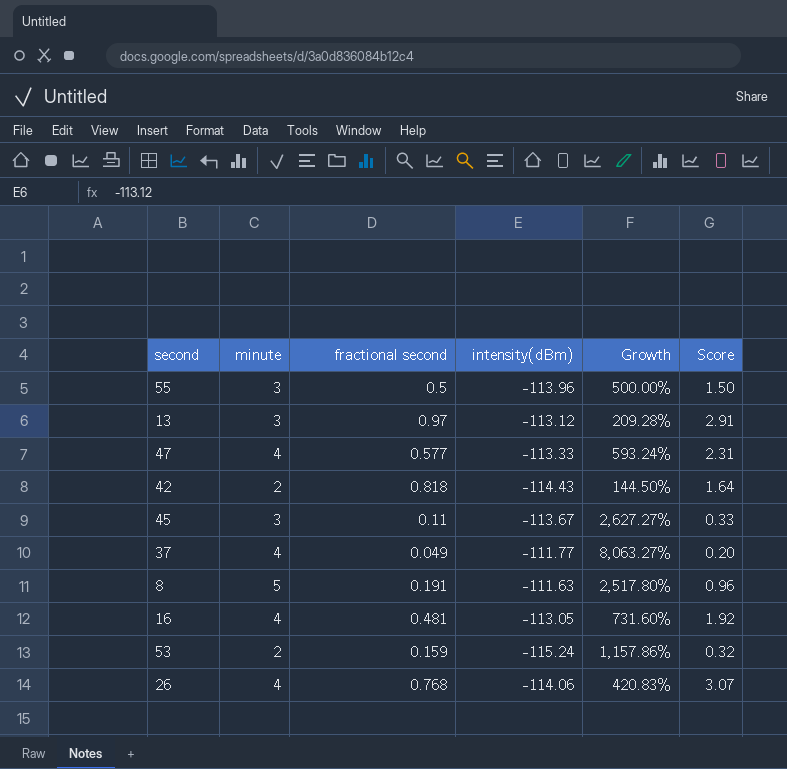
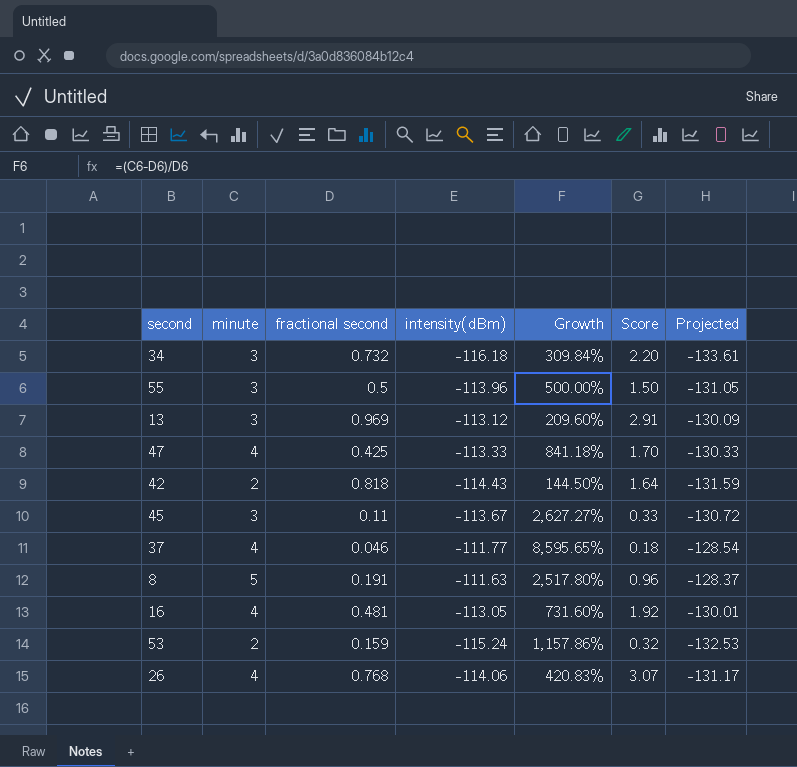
column Projected | formula: none -> [intensity(dBm)] * 1.15
row 34: none -> 3 | 0.732 | -116.18 | 309.84% | 2.20 | -133.61
13 | fractional second: 0.97 -> 0.969
13 | Growth: 209.28% -> 209.60%
47 | fractional second: 0.577 -> 0.425
47 | Growth: 593.24% -> 841.18%
47 | Score: 2.31 -> 1.70
37 | fractional second: 0.049 -> 0.046
37 | Growth: 8,063.27% -> 8,595.65%
37 | Score: 0.20 -> 0.18

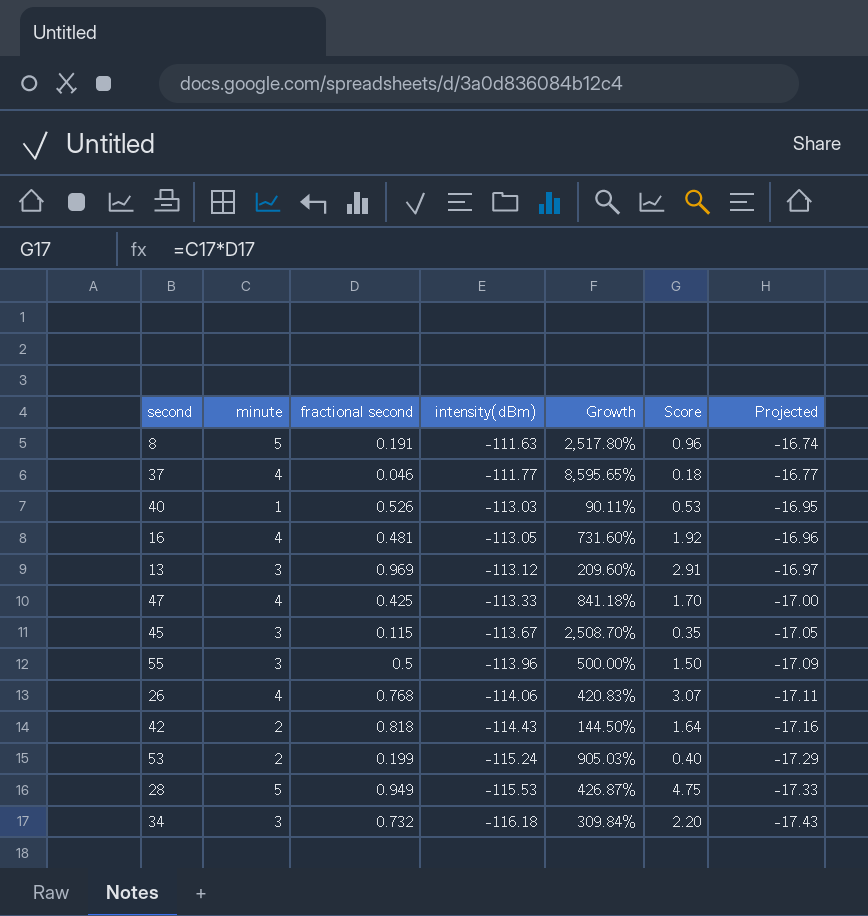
row order: none -> intensity(dBm) descending
column Projected | formula: [intensity(dBm)] * 1.15 -> [intensity(dBm)] * 0.15
row 40: none -> 1 | 0.526 | -113.03 | 90.11% | 0.53 | -16.95
45 | fractional second: 0.11 -> 0.115
45 | Growth: 2,627.27% -> 2,508.70%
45 | Score: 0.33 -> 0.35
53 | fractional second: 0.159 -> 0.199
53 | Growth: 1,157.86% -> 905.03%
53 | Score: 0.32 -> 0.40
row 28: none -> 5 | 0.949 | -115.53 | 426.87% | 4.75 | -17.33

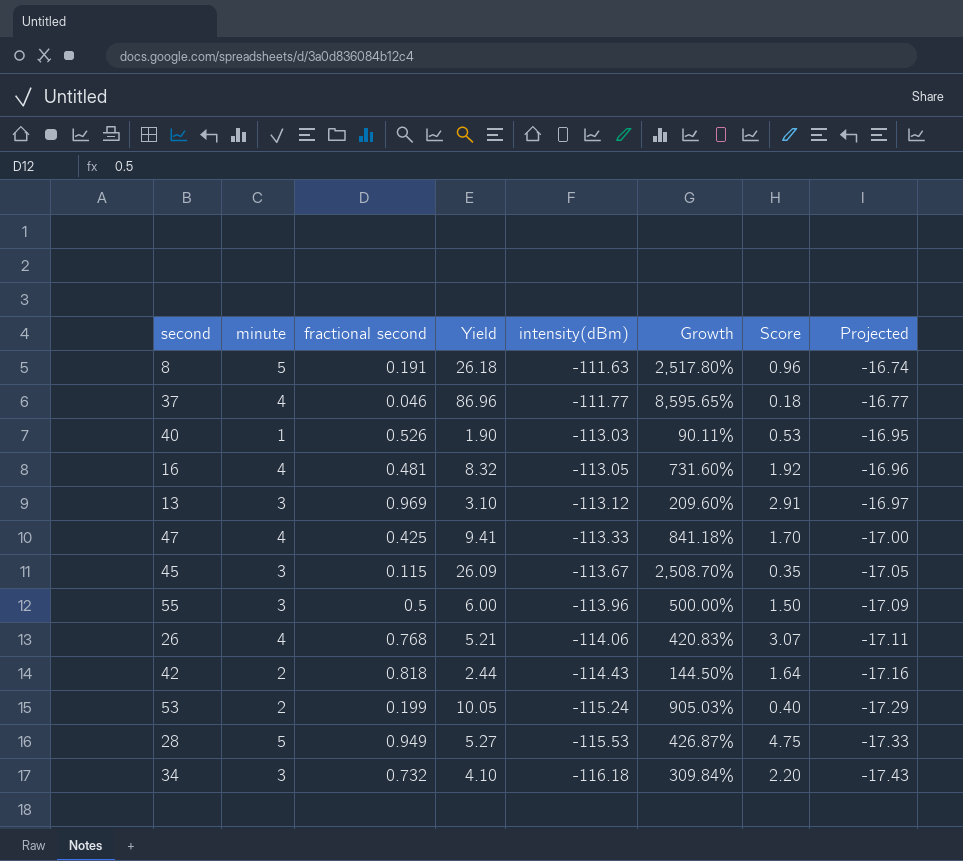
column Yield | formula: none -> [minute] / [fractional second]

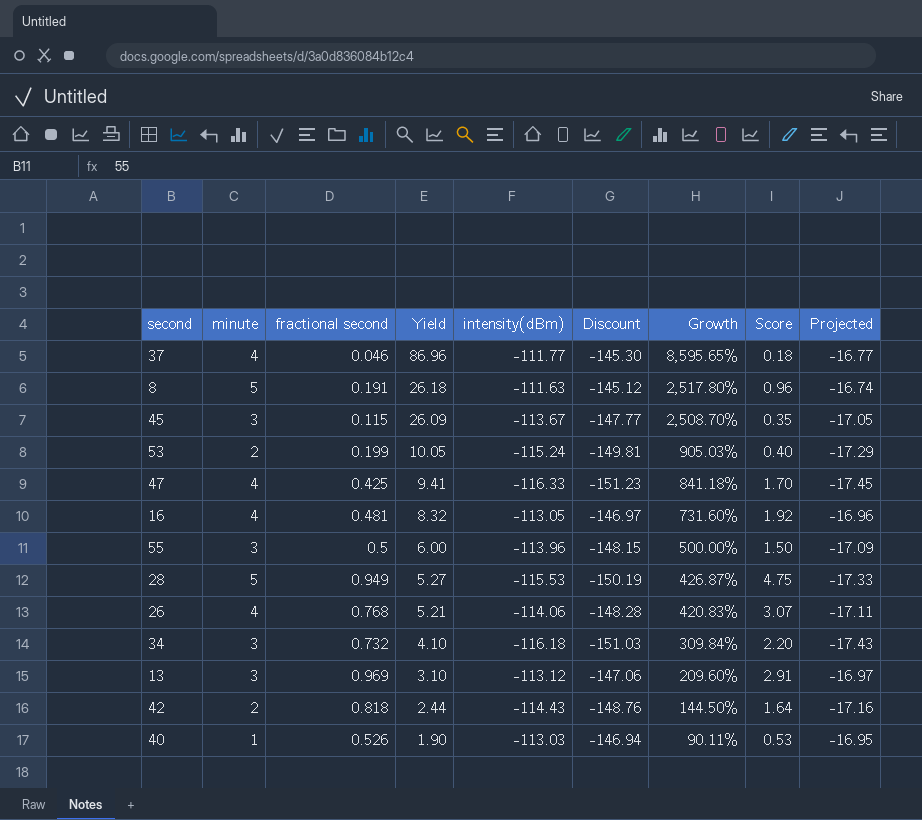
row order: intensity(dBm) descending -> Yield descending
column Discount | formula: none -> [intensity(dBm)] * 1.3
47 | intensity(dBm): -113.33 -> -116.33
47 | Projected: -17.00 -> -17.45

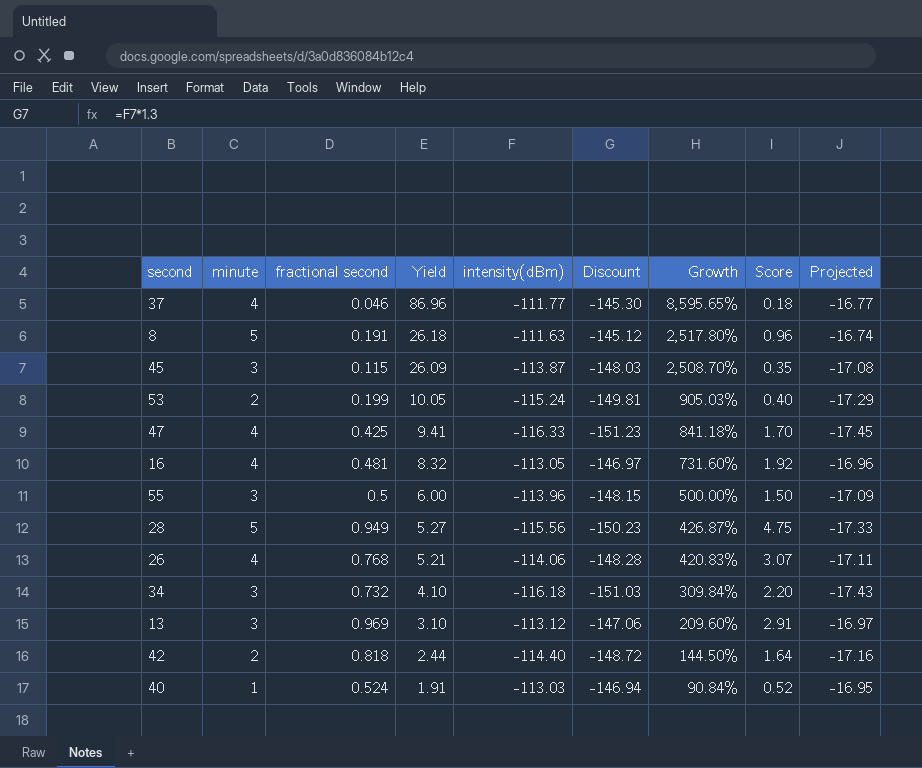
45 | intensity(dBm): -113.67 -> -113.87
45 | Discount: -147.77 -> -148.03
45 | Projected: -17.05 -> -17.08
28 | intensity(dBm): -115.53 -> -115.56
28 | Discount: -150.19 -> -150.23
42 | intensity(dBm): -114.43 -> -114.40
42 | Discount: -148.76 -> -148.72
40 | fractional second: 0.526 -> 0.524
40 | Yield: 1.90 -> 1.91
40 | Growth: 90.11% -> 90.84%
40 | Score: 0.53 -> 0.52

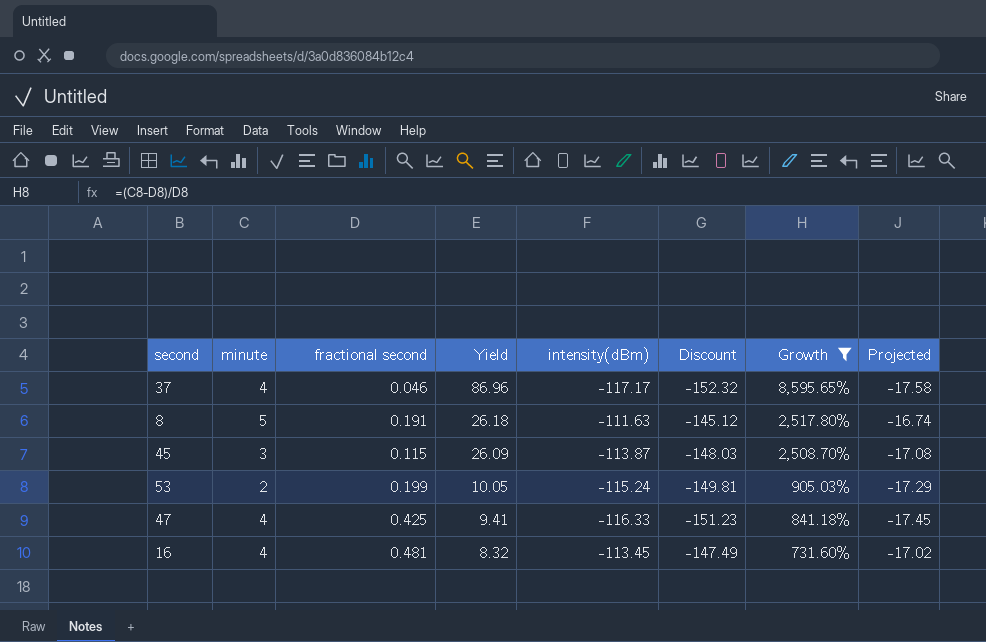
filter: none -> Growth >= 731.60%
column Score | formula: [minute] * [fractional second] -> none
37 | intensity(dBm): -111.77 -> -117.17
37 | Discount: -145.30 -> -152.32
37 | Projected: -16.77 -> -17.58
16 | intensity(dBm): -113.05 -> -113.45
16 | Discount: -146.97 -> -147.49
16 | Projected: -16.96 -> -17.02

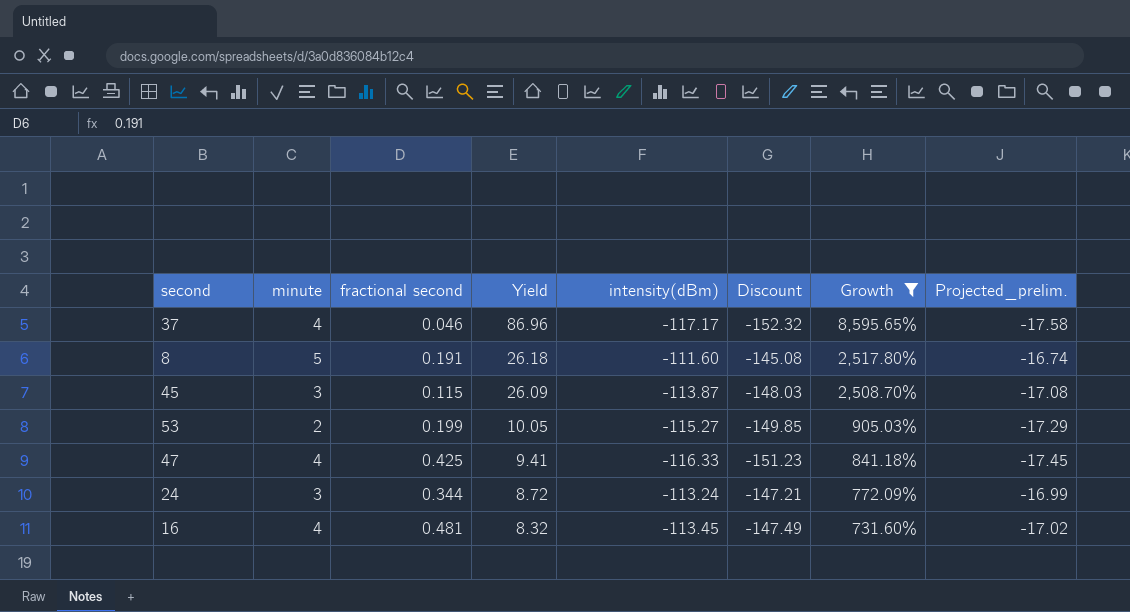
column name: Projected -> Projected_prelim.
8 | intensity(dBm): -111.63 -> -111.60
8 | Discount: -145.12 -> -145.08
53 | intensity(dBm): -115.24 -> -115.27
53 | Discount: -149.81 -> -149.85
row 24: none -> 3 | 0.344 | 8.72 | -113.24 | -147.21 | 772.09% | -16.99

